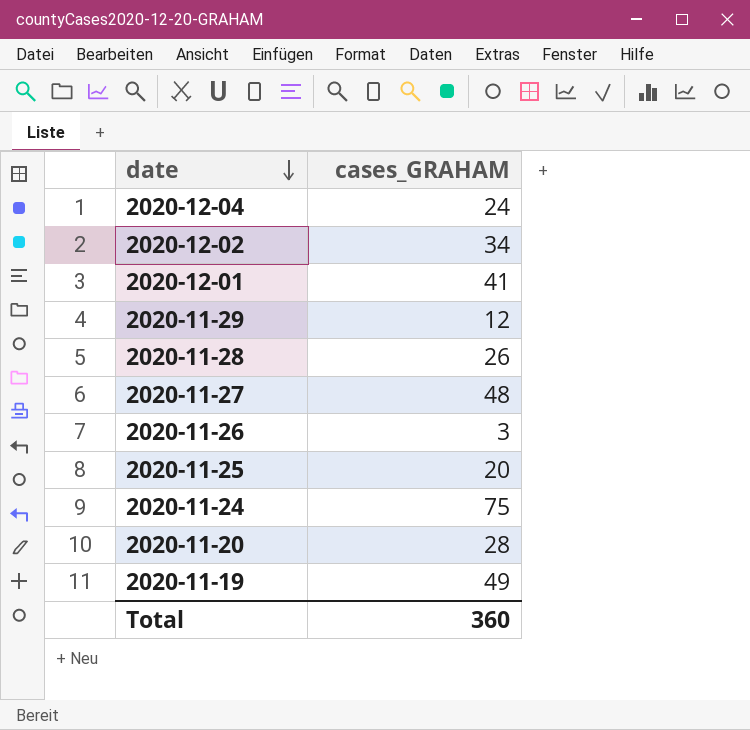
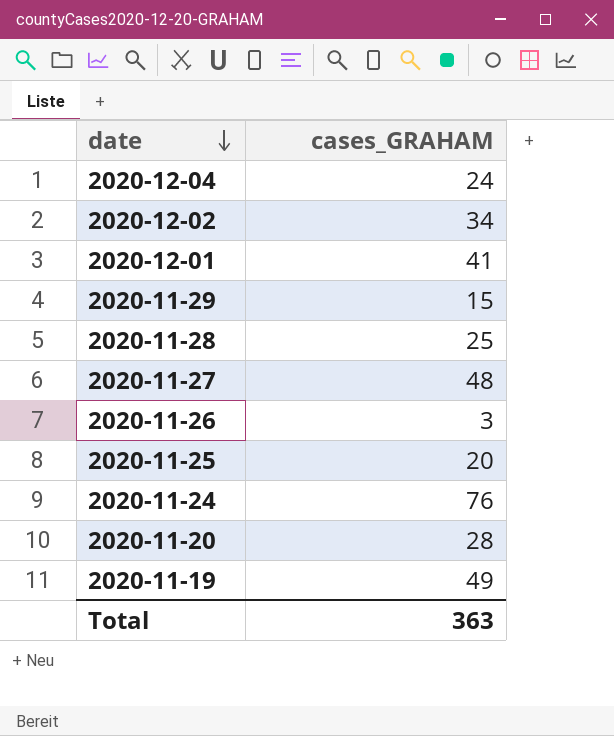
2020-11-29 | cases_GRAHAM: 12 -> 15
2020-11-28 | cases_GRAHAM: 26 -> 25
2020-11-24 | cases_GRAHAM: 75 -> 76
Total | cases_GRAHAM: 360 -> 363

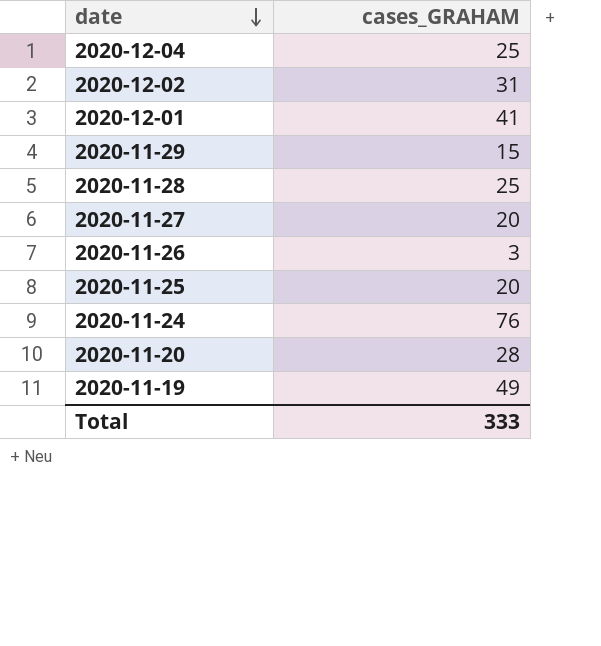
2020-12-04 | cases_GRAHAM: 24 -> 25
2020-12-02 | cases_GRAHAM: 34 -> 31
2020-11-27 | cases_GRAHAM: 48 -> 20
Total | cases_GRAHAM: 363 -> 333

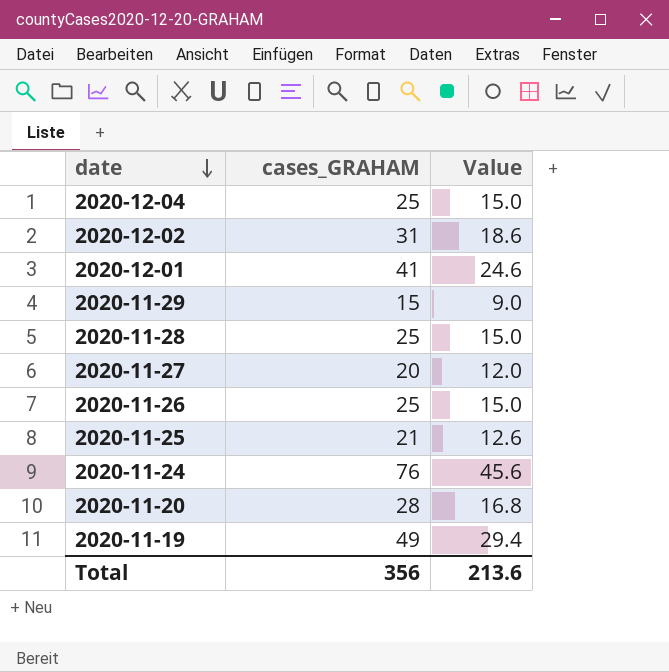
column Value | formula: none -> [cases_GRAHAM] * 0.6
2020-11-26 | cases_GRAHAM: 3 -> 25
2020-11-25 | cases_GRAHAM: 20 -> 21
Total | cases_GRAHAM: 333 -> 356

